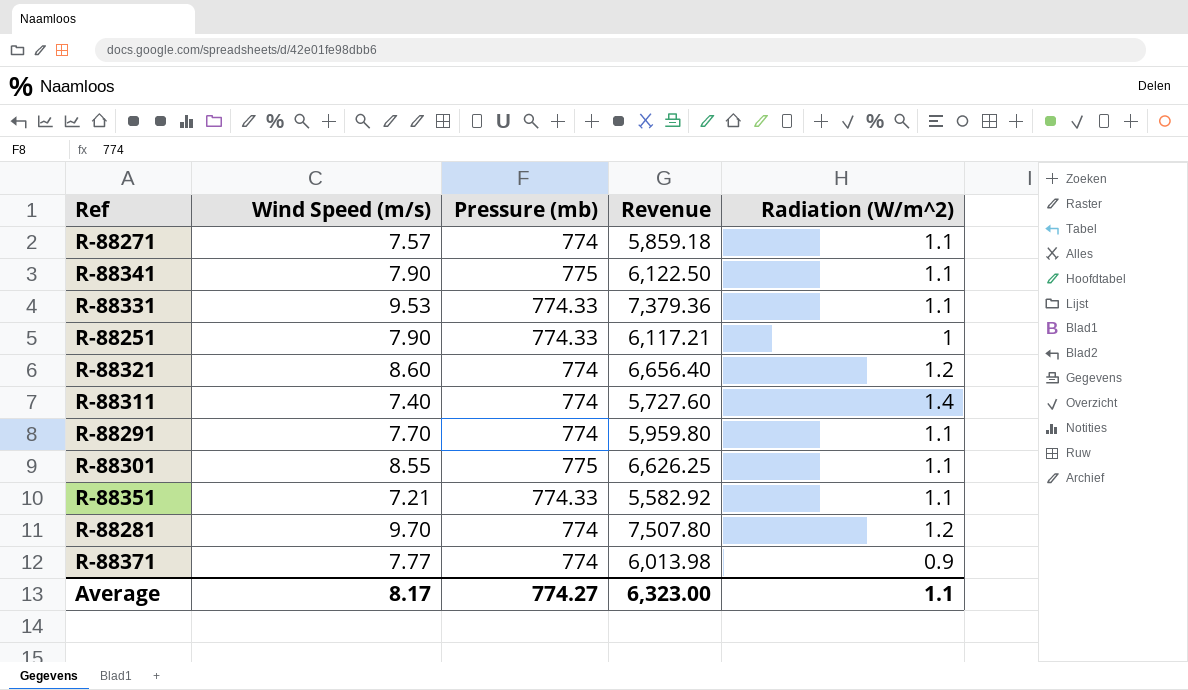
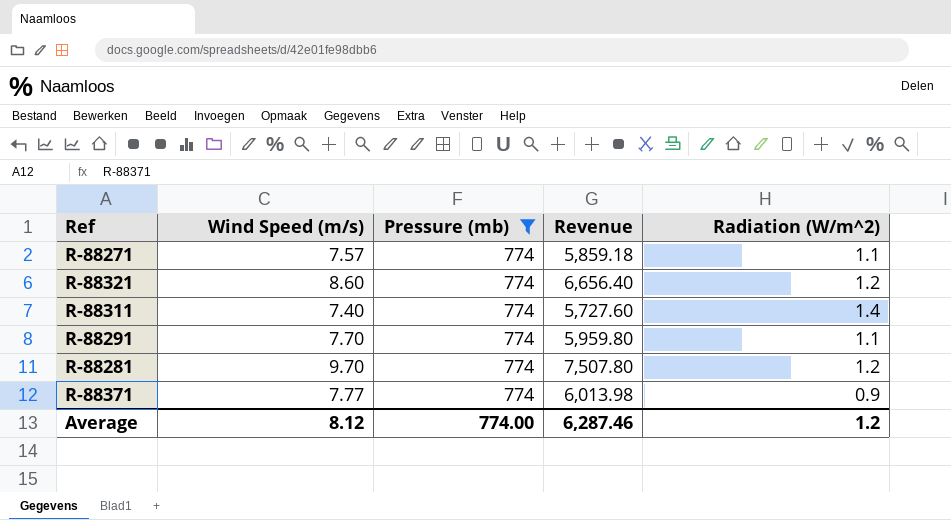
filter: none -> Pressure (mb) = 774
Average | Wind Speed (m/s): 8.17 -> 8.12
Average | Pressure (mb): 774.27 -> 774.00
Average | Revenue: 6,323.00 -> 6,287.46
Average | Radiation (W/m^2): 1.1 -> 1.2

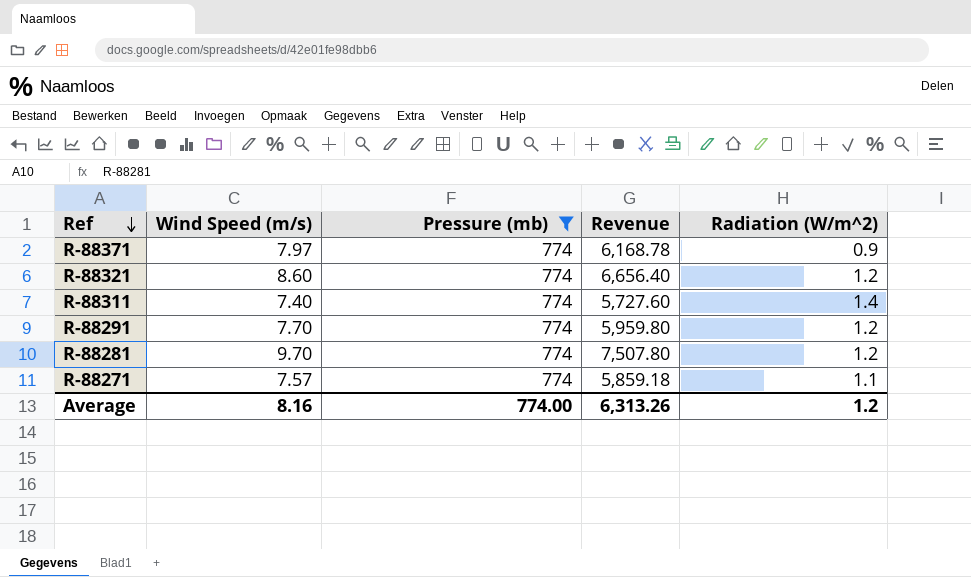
row order: none -> Ref descending
R-88371 | Wind Speed (m/s): 7.77 -> 7.97
R-88371 | Revenue: 6,013.98 -> 6,168.78
R-88291 | Radiation (W/m^2): 1.1 -> 1.2
Average | Wind Speed (m/s): 8.12 -> 8.16
Average | Revenue: 6,287.46 -> 6,313.26

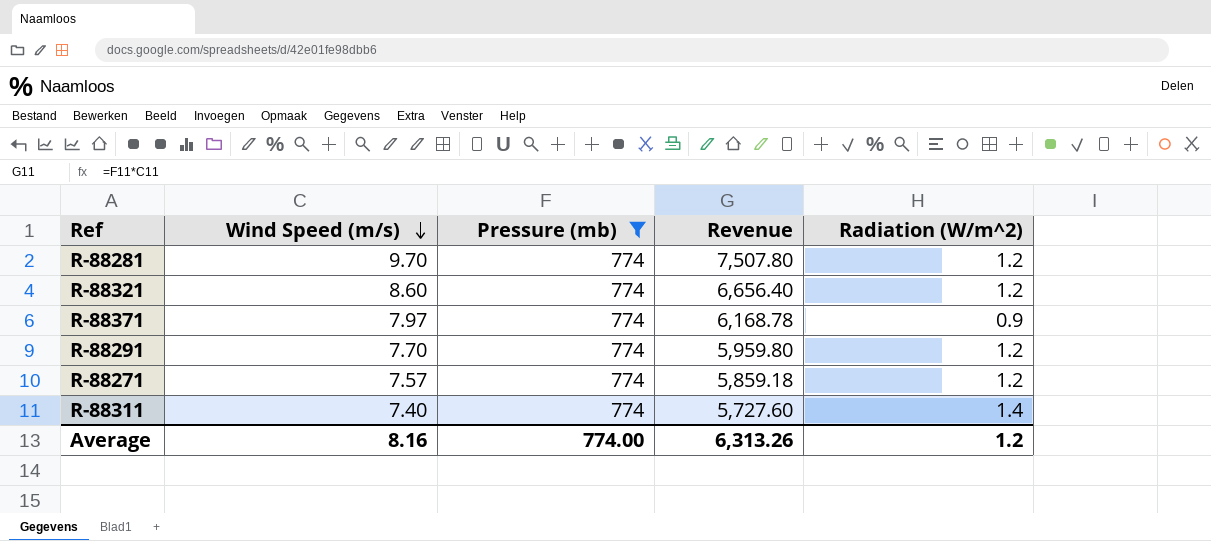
row order: Ref descending -> Wind Speed (m/s) descending
R-88271 | Radiation (W/m^2): 1.1 -> 1.2

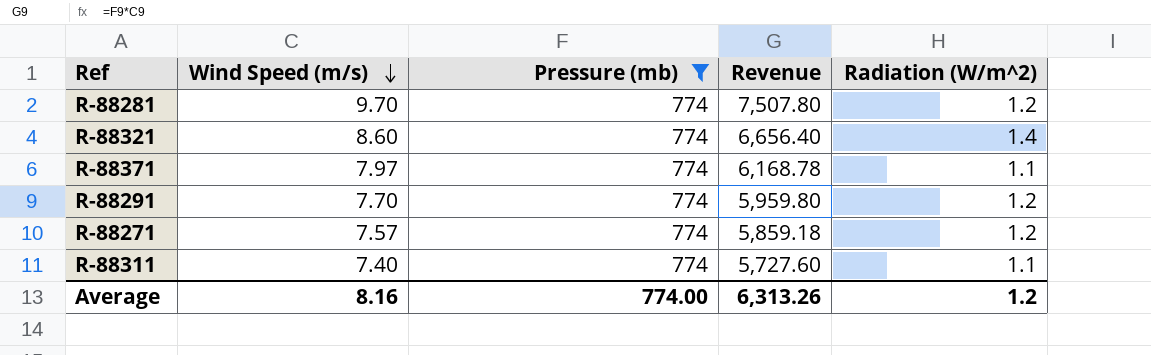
R-88321 | Radiation (W/m^2): 1.2 -> 1.4
R-88371 | Radiation (W/m^2): 0.9 -> 1.1
R-88311 | Radiation (W/m^2): 1.4 -> 1.1

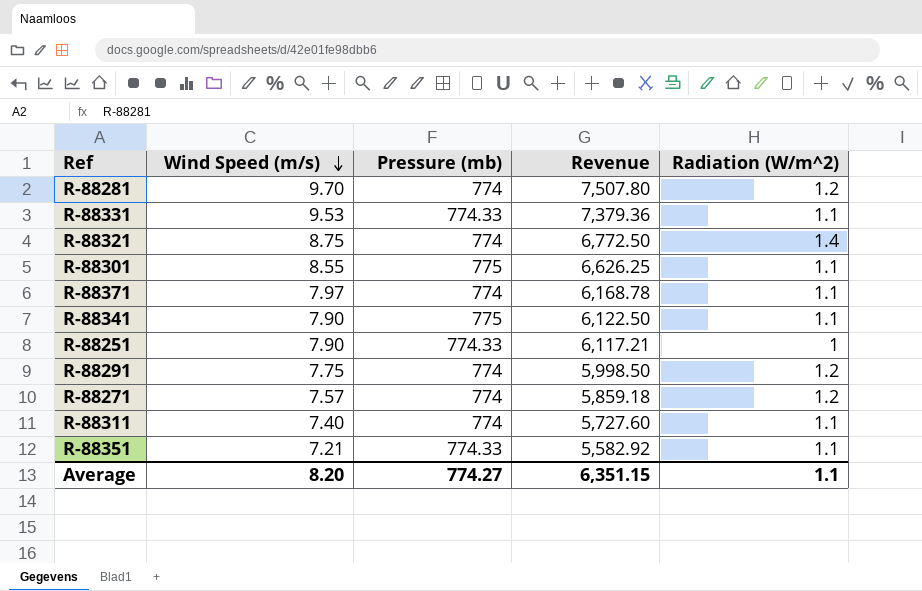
filter: Pressure (mb) = 774 -> none
R-88321 | Wind Speed (m/s): 8.60 -> 8.75
R-88321 | Revenue: 6,656.40 -> 6,772.50
R-88291 | Wind Speed (m/s): 7.70 -> 7.75
R-88291 | Revenue: 5,959.80 -> 5,998.50
Average | Wind Speed (m/s): 8.16 -> 8.20
Average | Pressure (mb): 774.00 -> 774.27
Average | Revenue: 6,313.26 -> 6,351.15
Average | Radiation (W/m^2): 1.2 -> 1.1

